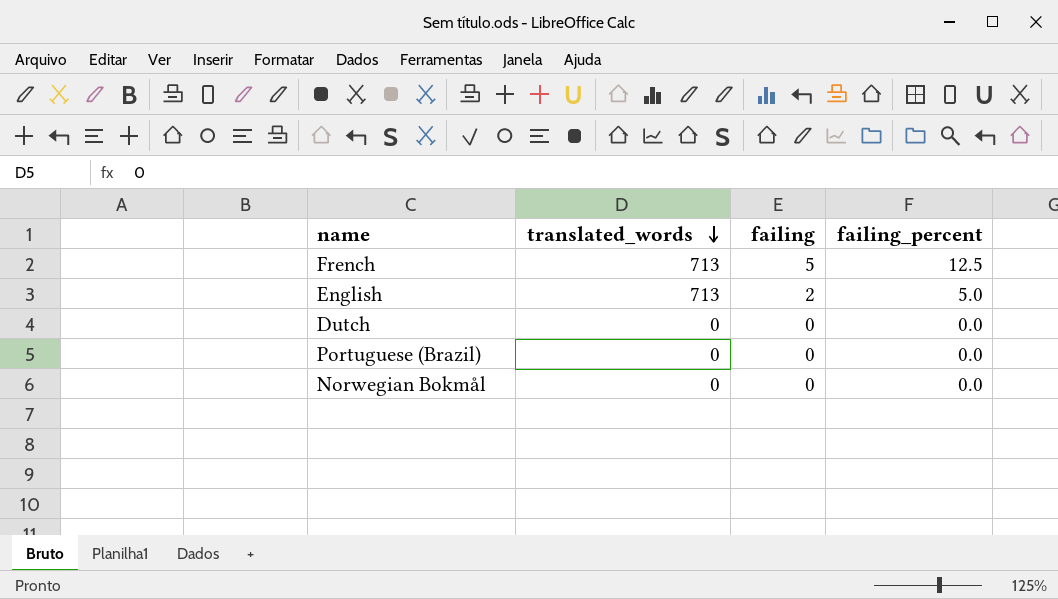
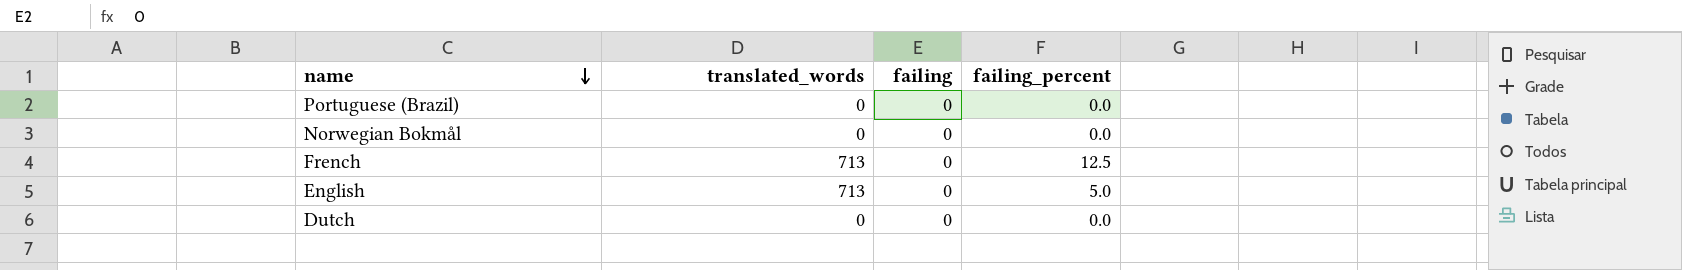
row order: translated_words descending -> name descending
French | failing: 5 -> 0
English | failing: 2 -> 0

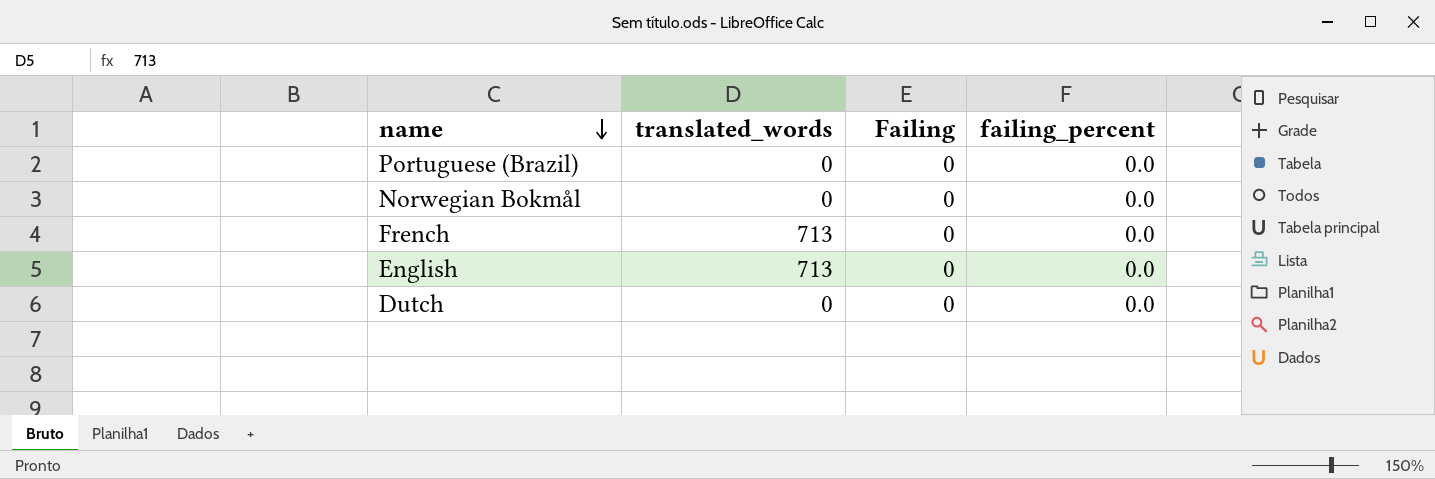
column name: failing -> Failing
French | failing_percent: 12.5 -> 0.0
English | failing_percent: 5.0 -> 0.0

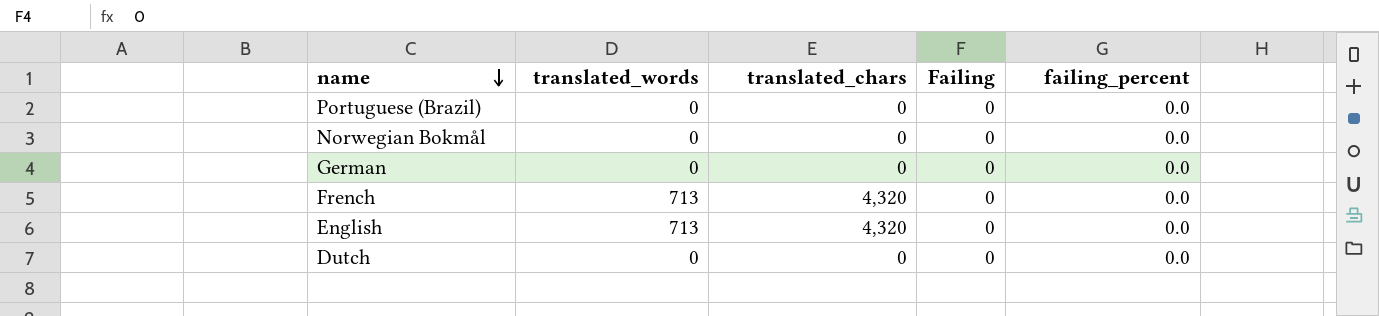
column translated_chars | position: none -> 3
row German: none -> 0 | 0 | 0 | 0.0

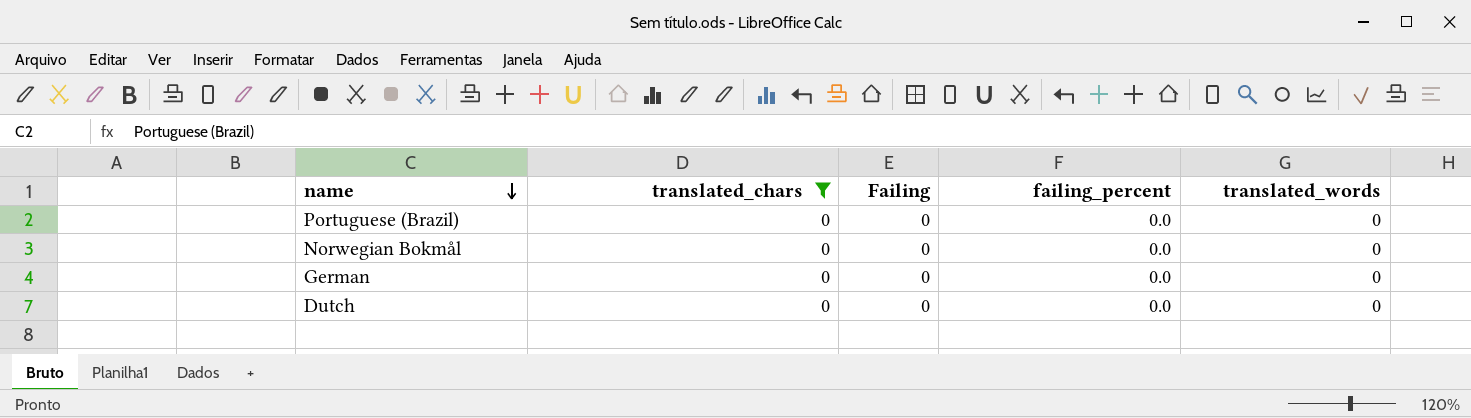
filter: none -> translated_chars = 0
column translated_words | position: 2 -> 5

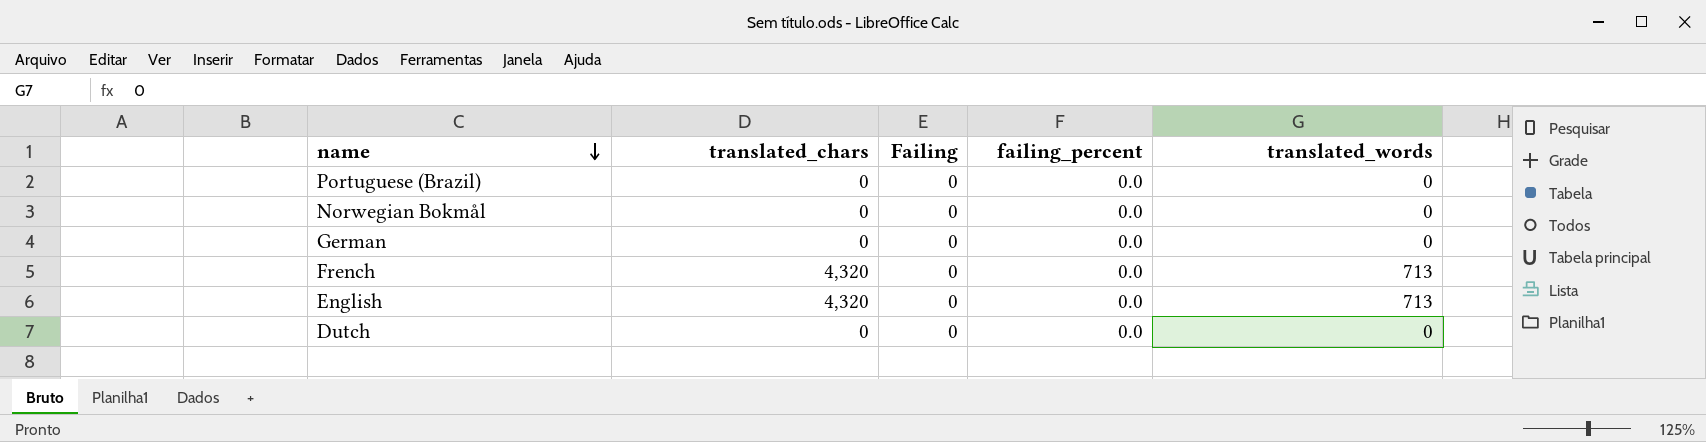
filter: translated_chars = 0 -> none

